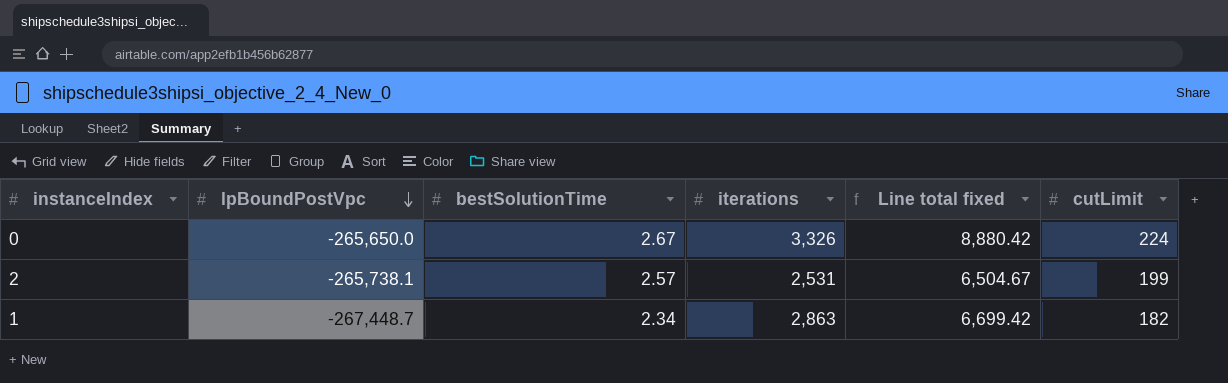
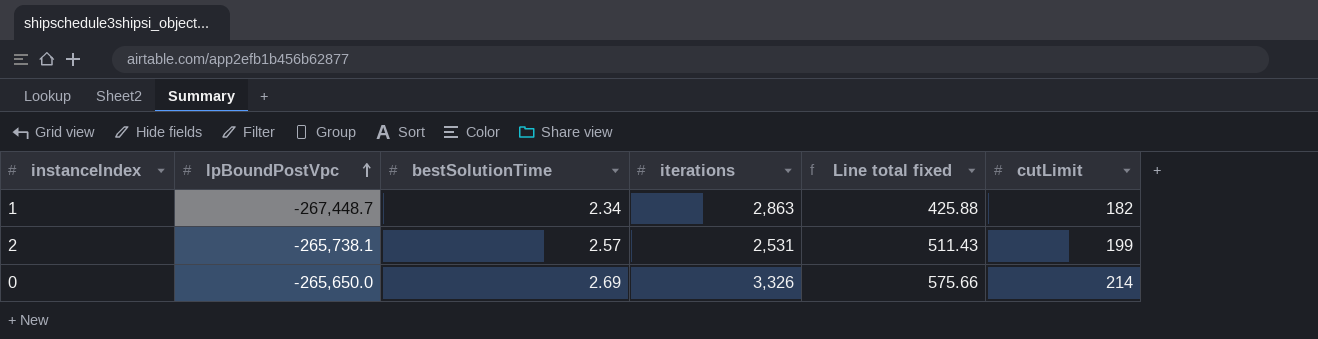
row order: lpBoundPostVpc descending -> lpBoundPostVpc ascending
column Line total fixed | formula: [bestSolutionTime] * [iterations] -> [bestSolutionTime] * [cutLimit]
0 | bestSolutionTime: 2.67 -> 2.69
0 | cutLimit: 224 -> 214

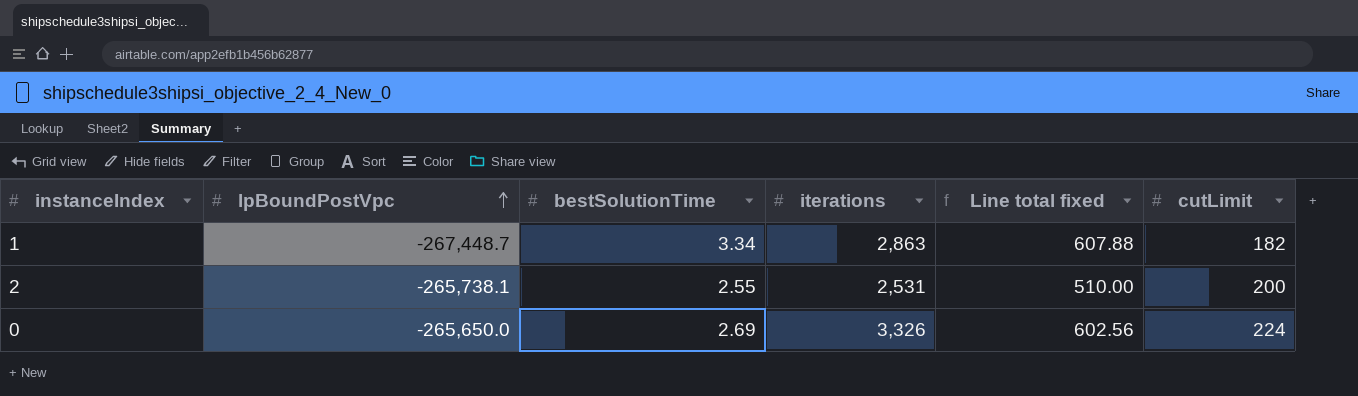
1 | bestSolutionTime: 2.34 -> 3.34
1 | Line total fixed: 425.88 -> 607.88
2 | bestSolutionTime: 2.57 -> 2.55
2 | Line total fixed: 511.43 -> 510.00
2 | cutLimit: 199 -> 200
0 | Line total fixed: 575.66 -> 602.56
0 | cutLimit: 214 -> 224

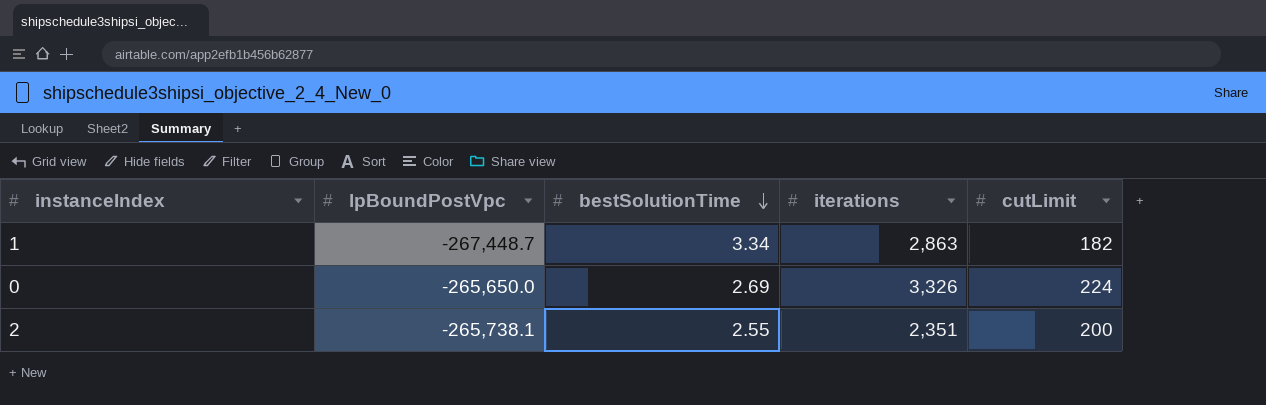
row order: lpBoundPostVpc ascending -> bestSolutionTime descending
column Line total fixed | formula: [bestSolutionTime] * [cutLimit] -> none
2 | iterations: 2,531 -> 2,351

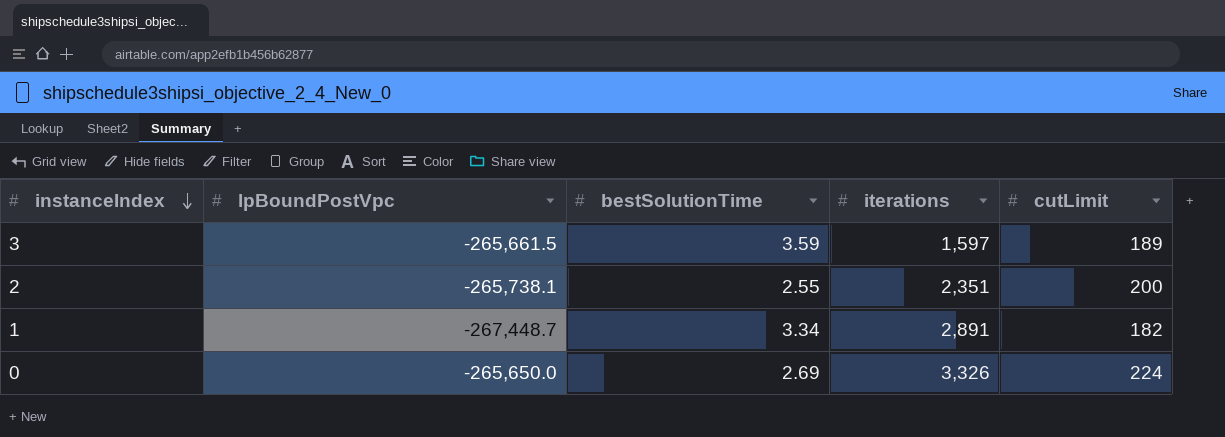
row order: bestSolutionTime descending -> instanceIndex descending
row 3: none -> -265,661.5 | 3.59 | 1,597 | 189
1 | iterations: 2,863 -> 2,891

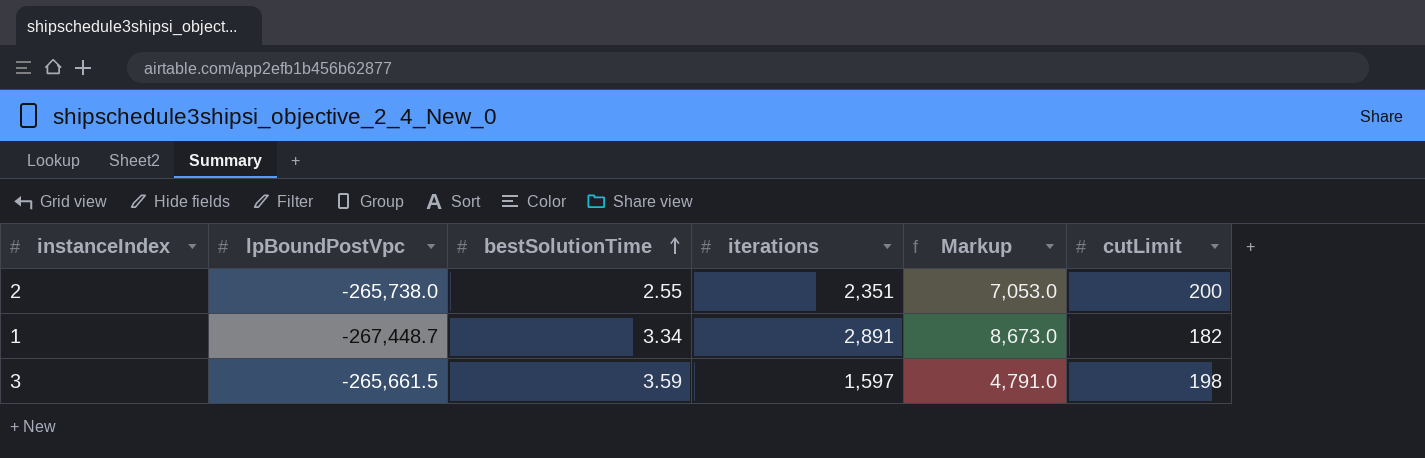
row order: instanceIndex descending -> bestSolutionTime ascending
column Markup | formula: none -> [iterations] * 3
row 0: -265,650.0 | 2.69 | 3,326 | 224 -> none
2 | lpBoundPostVpc: -265,738.1 -> -265,738.0
3 | cutLimit: 189 -> 198

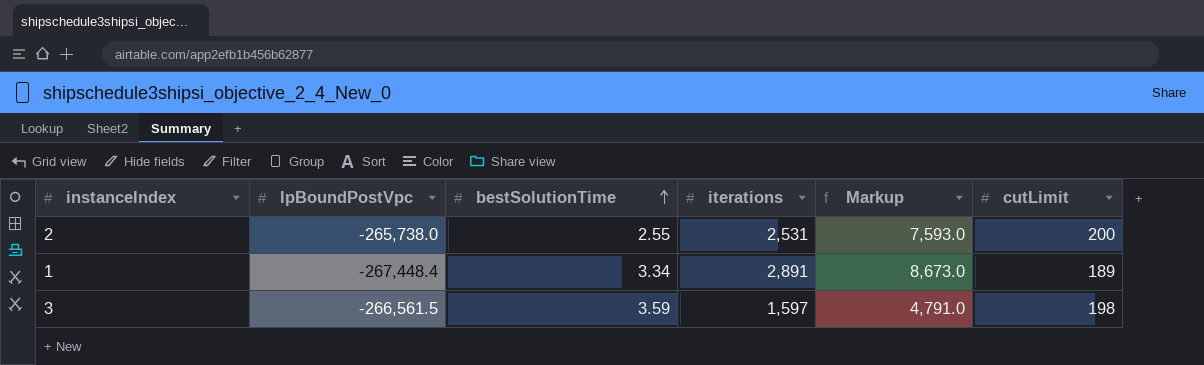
2 | iterations: 2,351 -> 2,531
2 | Markup: 7,053.0 -> 7,593.0
1 | lpBoundPostVpc: -267,448.7 -> -267,448.4
1 | cutLimit: 182 -> 189
3 | lpBoundPostVpc: -265,661.5 -> -266,561.5

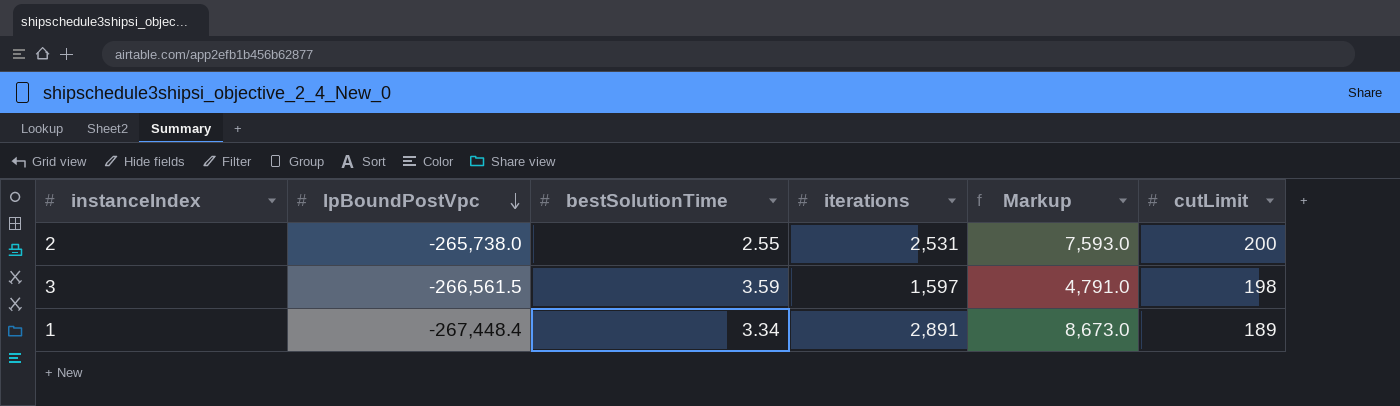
row order: bestSolutionTime ascending -> lpBoundPostVpc descending

